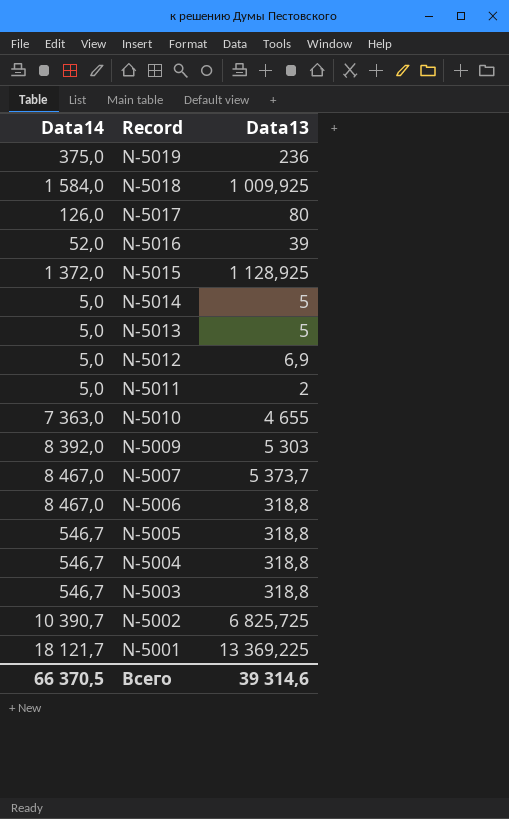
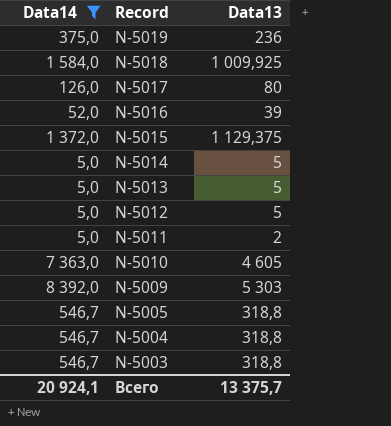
filter: none -> Data14 <= 8 392,0
N-5015 | Data13: 1 128,925 -> 1 129,375
N-5012 | Data13: 6,9 -> 5
N-5010 | Data13: 4 655 -> 4 605
Всего | Data14: 66 370,5 -> 20 924,1
Всего | Data13: 39 314,6 -> 13 375,7

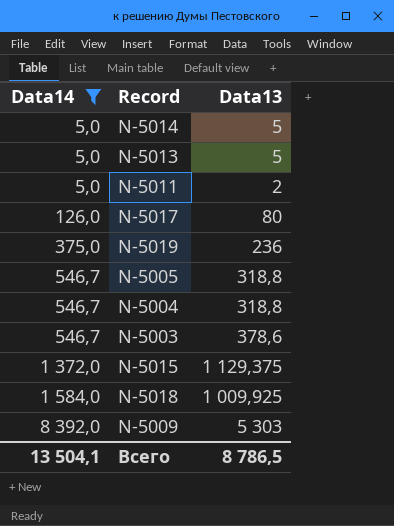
row order: Record descending -> Data14 ascending
row N-5016: 52,0 | 39 -> none
row N-5012: 5,0 | 5 -> none
row N-5010: 7 363,0 | 4 605 -> none
N-5003 | Data13: 318,8 -> 378,6
Всего | Data14: 20 924,1 -> 13 504,1
Всего | Data13: 13 375,7 -> 8 786,5

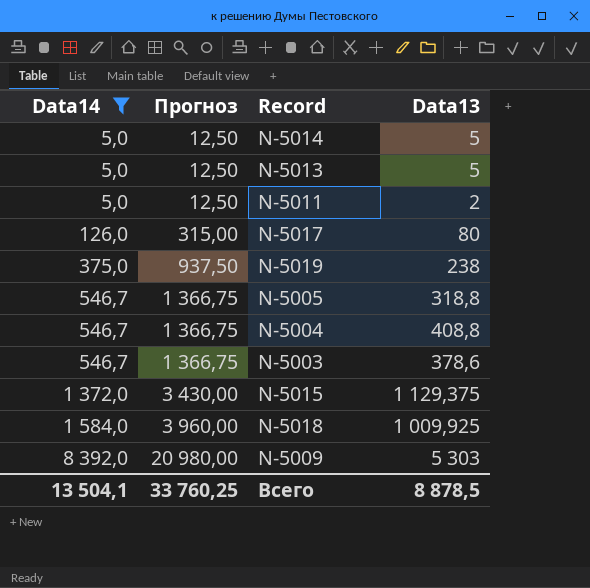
column Прогноз | formula: none -> [Data14] * 2,5
N-5019 | Data13: 236 -> 238
N-5004 | Data13: 318,8 -> 408,8
Всего | Data13: 8 786,5 -> 8 878,5

